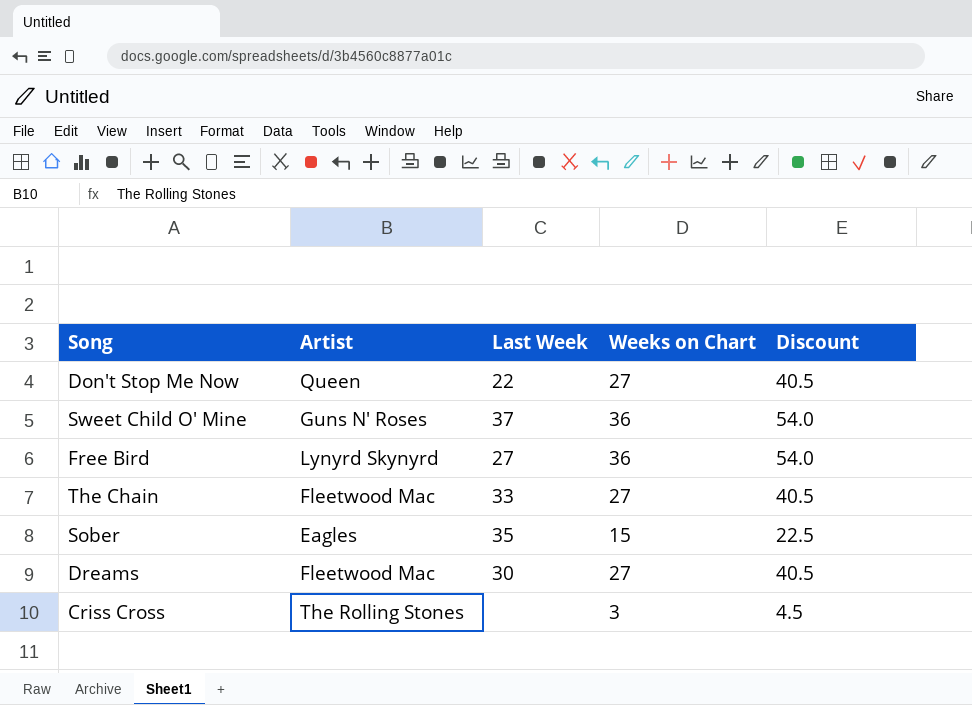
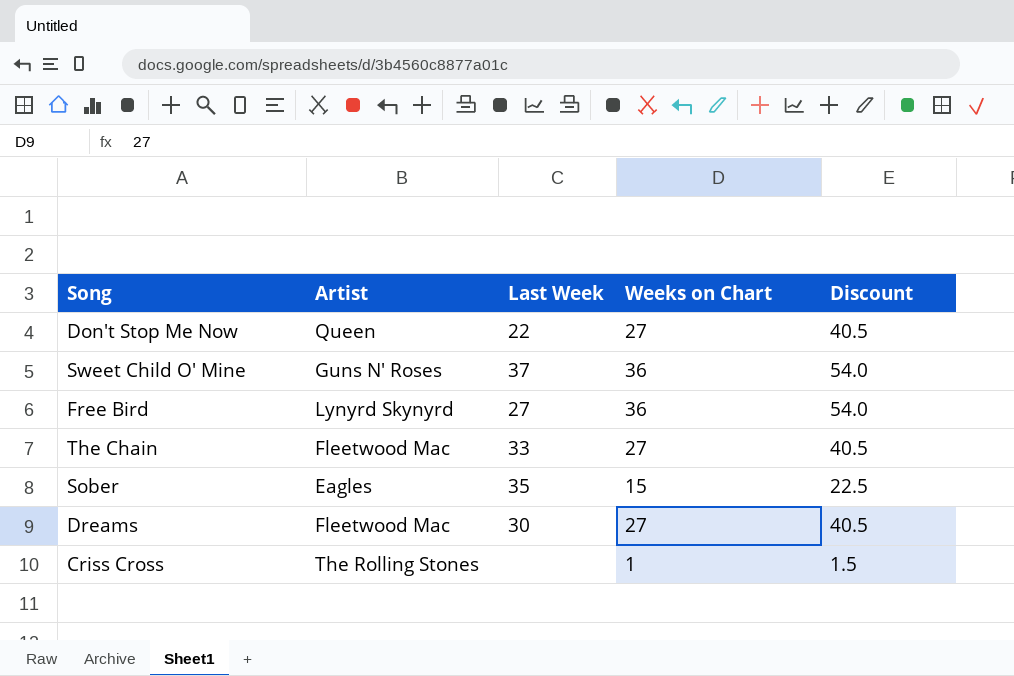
Criss Cross | Weeks on Chart: 3 -> 1
Criss Cross | Discount: 4.5 -> 1.5

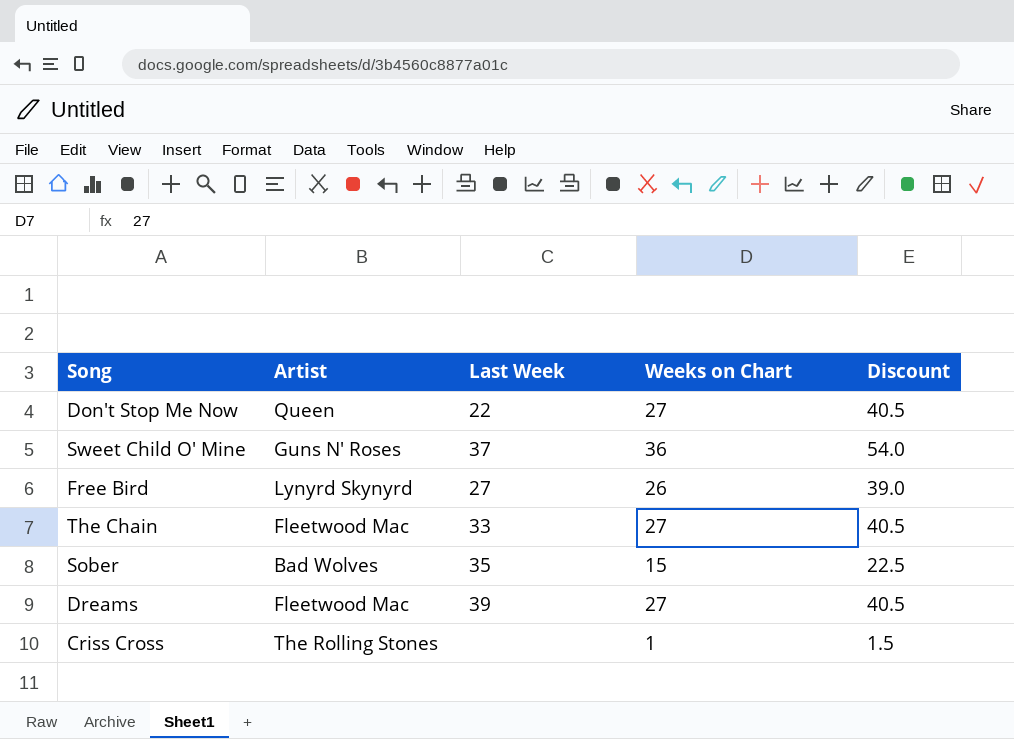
Free Bird | Weeks on Chart: 36 -> 26
Free Bird | Discount: 54.0 -> 39.0
Sober | Artist: Eagles -> Bad Wolves
Dreams | Last Week: 30 -> 39

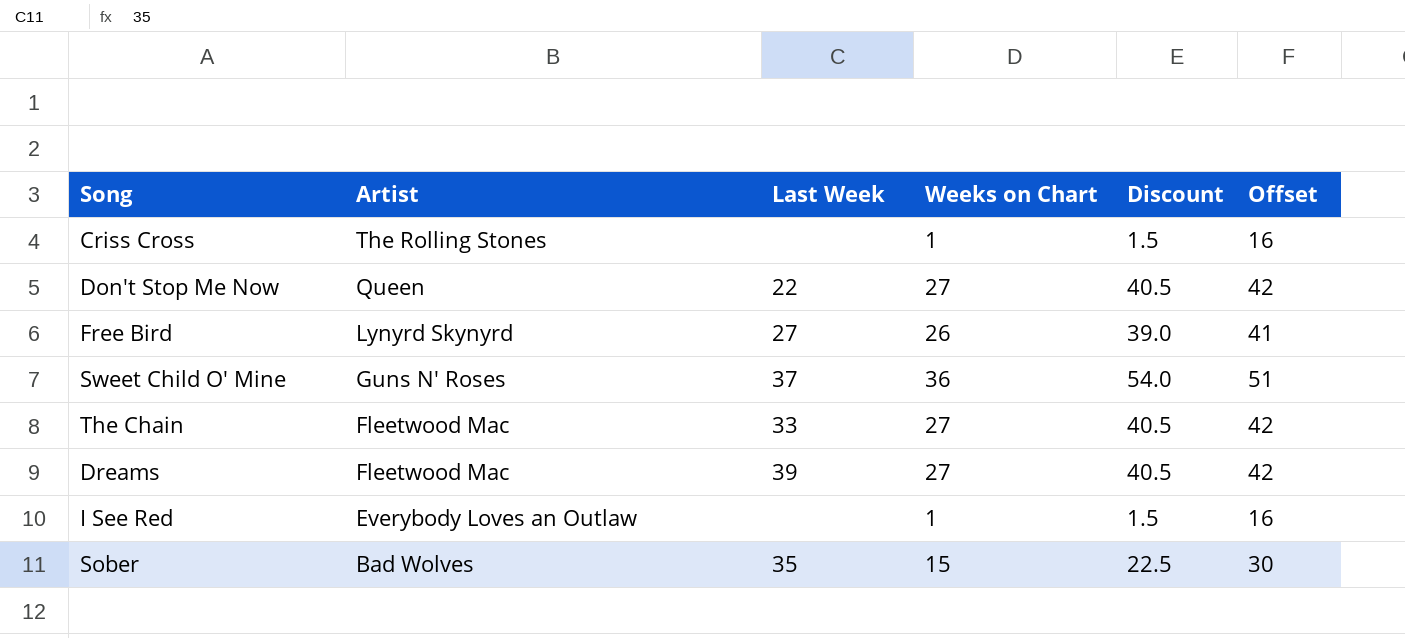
row order: none -> Artist descending
column Offset | formula: none -> [Weeks on Chart] + 15
row I See Red: none -> Everybody Loves an Outlaw | none | 1 | 1.5 | 16

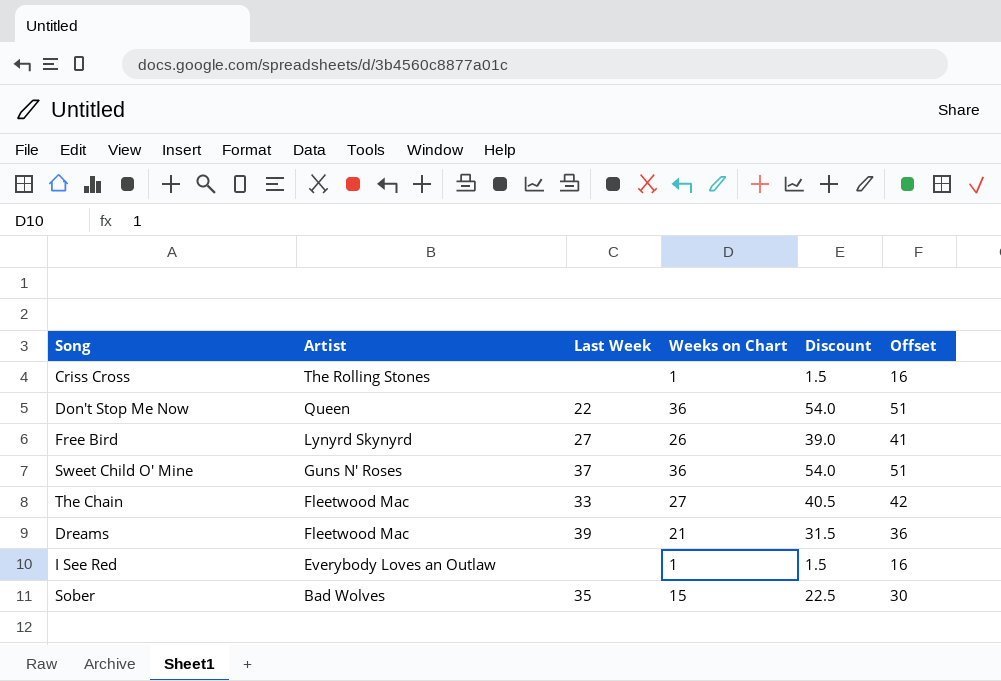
Don't Stop Me Now | Weeks on Chart: 27 -> 36
Don't Stop Me Now | Discount: 40.5 -> 54.0
Don't Stop Me Now | Offset: 42 -> 51
Dreams | Weeks on Chart: 27 -> 21
Dreams | Discount: 40.5 -> 31.5
Dreams | Offset: 42 -> 36

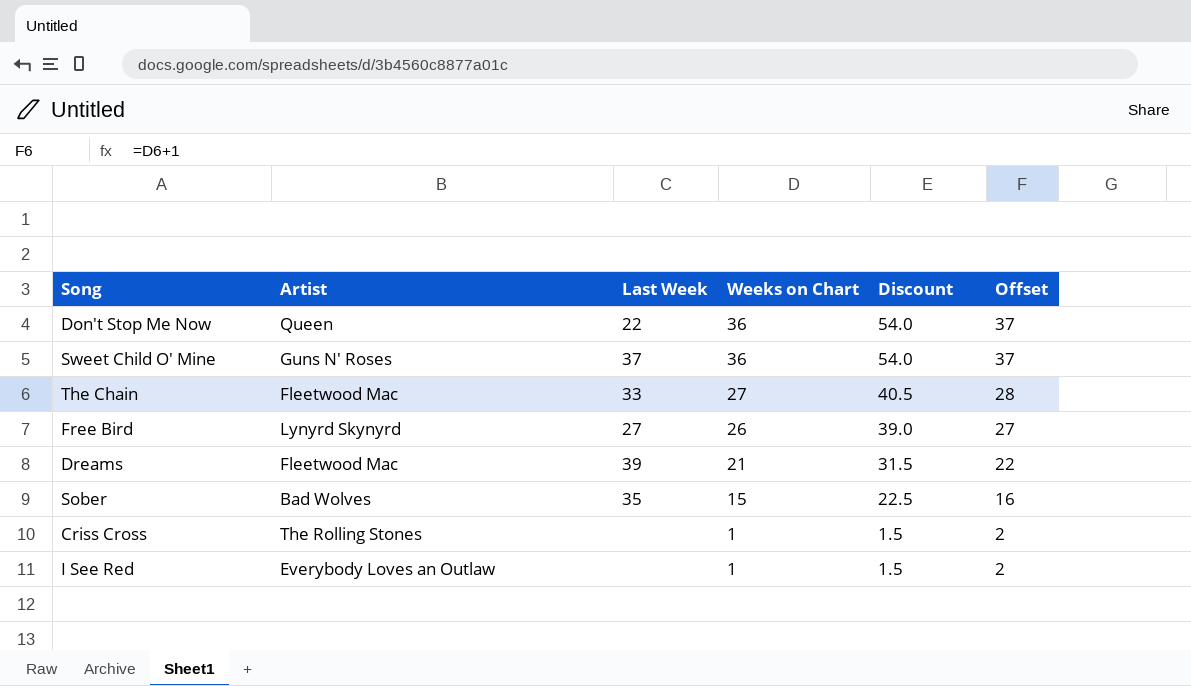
row order: Artist descending -> Weeks on Chart descending
column Offset | formula: [Weeks on Chart] + 15 -> [Weeks on Chart] + 1

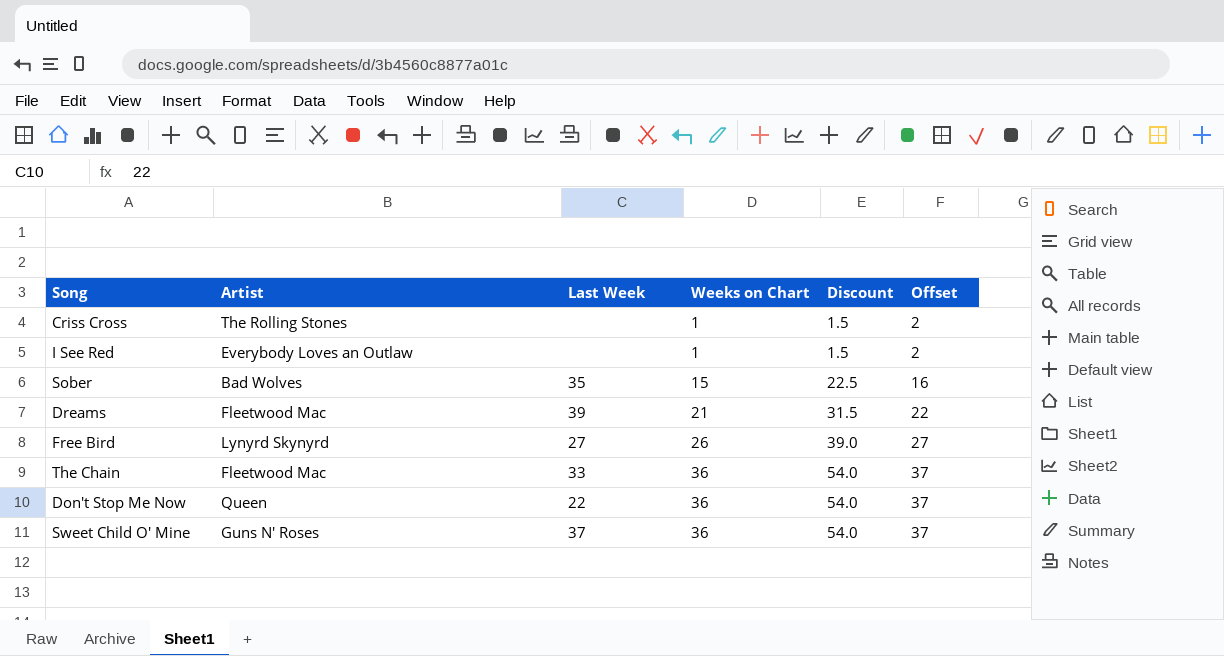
row order: Weeks on Chart descending -> Weeks on Chart ascending
The Chain | Weeks on Chart: 27 -> 36
The Chain | Discount: 40.5 -> 54.0
The Chain | Offset: 28 -> 37

